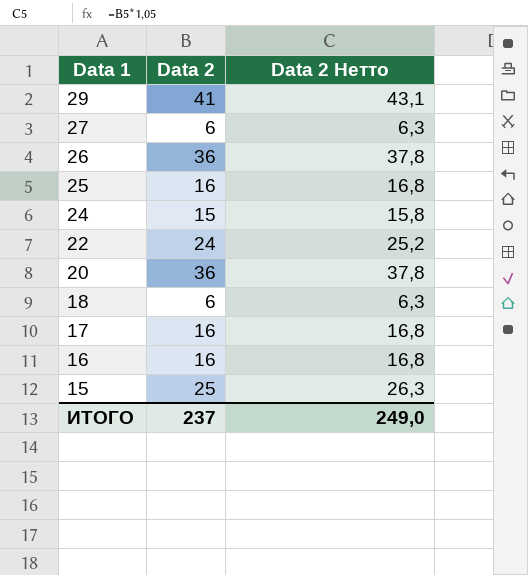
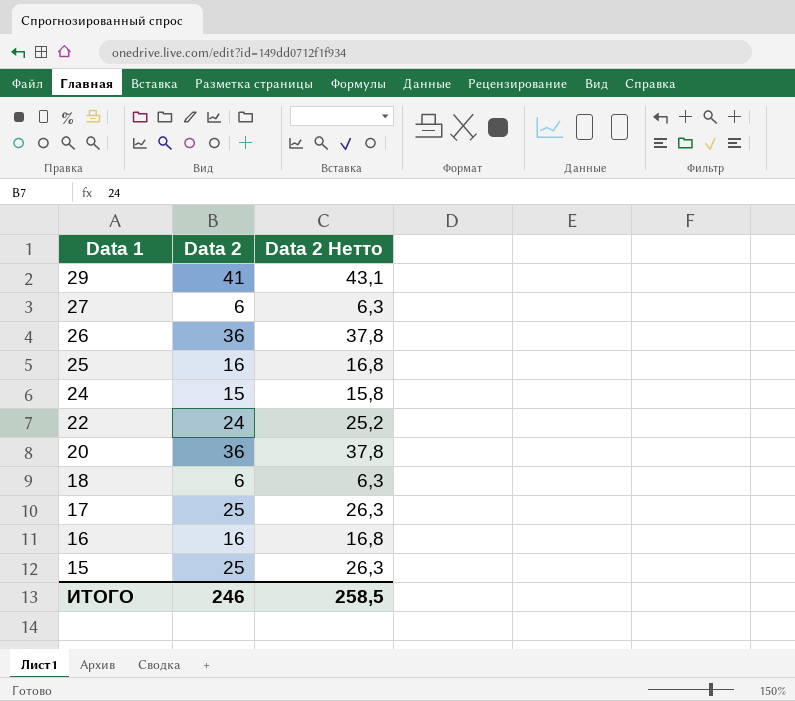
17 | Data 2: 16 -> 25
17 | Data 2 Нетто: 16,8 -> 26,3
ИТОГО | Data 2: 237 -> 246
ИТОГО | Data 2 Нетто: 249,0 -> 258,5

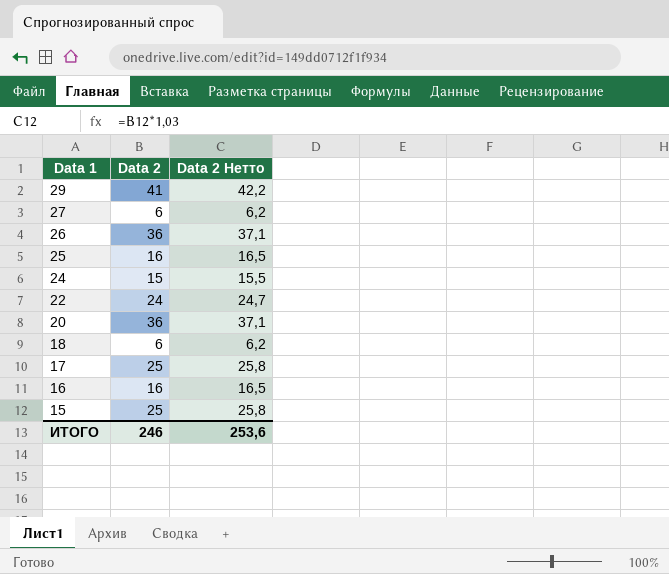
column Data 2 Нетто | formula: [Data 2] * 1,05 -> [Data 2] * 1,03
ИТОГО | Data 2 Нетто: 258,5 -> 253,6

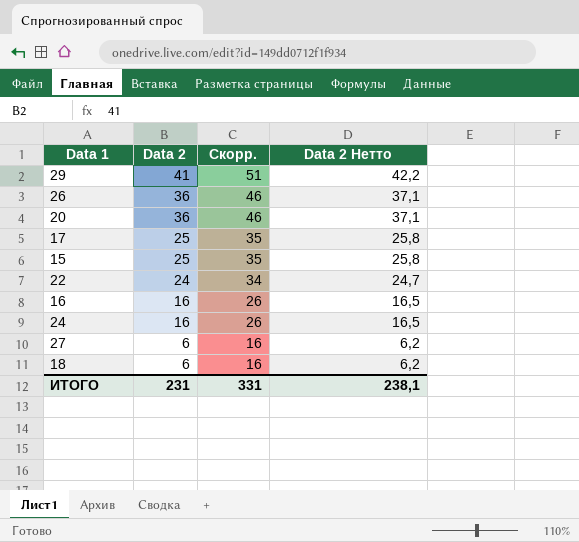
row order: Data 1 descending -> Data 2 descending
column Скорр. | formula: none -> [Data 2] + 10
row 25: 16 | 16,5 -> none
24 | Data 2: 15 -> 16
24 | Data 2 Нетто: 15,5 -> 16,5
ИТОГО | Data 2: 246 -> 231
ИТОГО | Data 2 Нетто: 253,6 -> 238,1

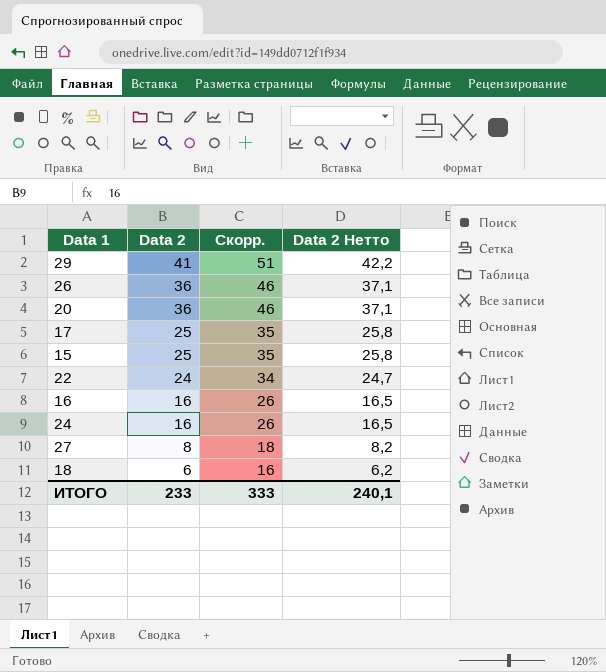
27 | Data 2: 6 -> 8
27 | Скорр.: 16 -> 18
27 | Data 2 Нетто: 6,2 -> 8,2
ИТОГО | Data 2: 231 -> 233
ИТОГО | Скорр.: 331 -> 333
ИТОГО | Data 2 Нетто: 238,1 -> 240,1

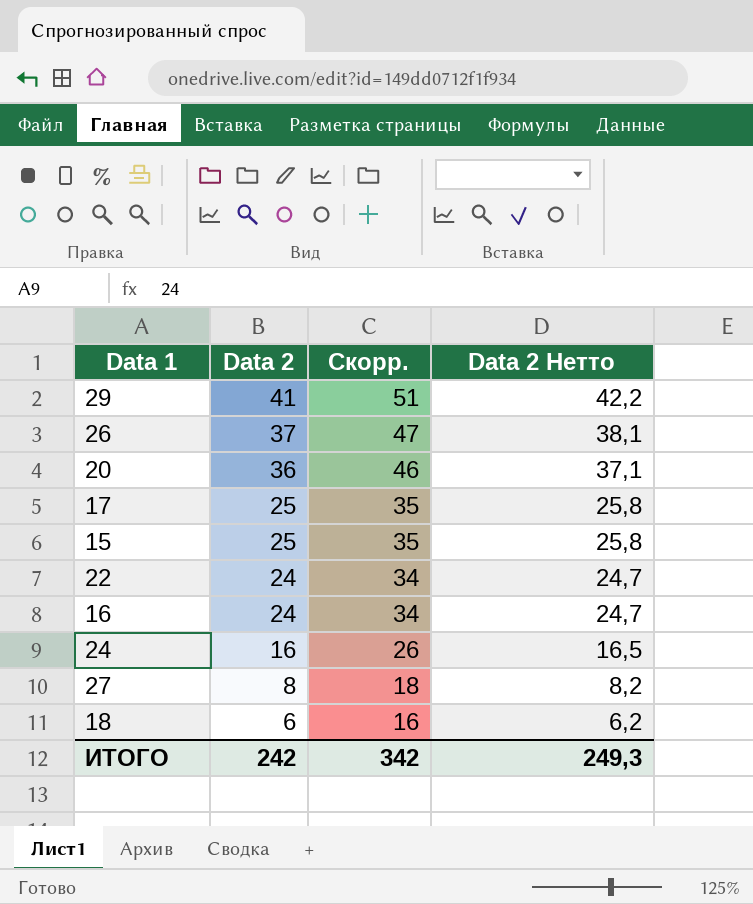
26 | Data 2: 36 -> 37
26 | Скорр.: 46 -> 47
26 | Data 2 Нетто: 37,1 -> 38,1
16 | Data 2: 16 -> 24
16 | Скорр.: 26 -> 34
16 | Data 2 Нетто: 16,5 -> 24,7
ИТОГО | Data 2: 233 -> 242
ИТОГО | Скорр.: 333 -> 342
ИТОГО | Data 2 Нетто: 240,1 -> 249,3

